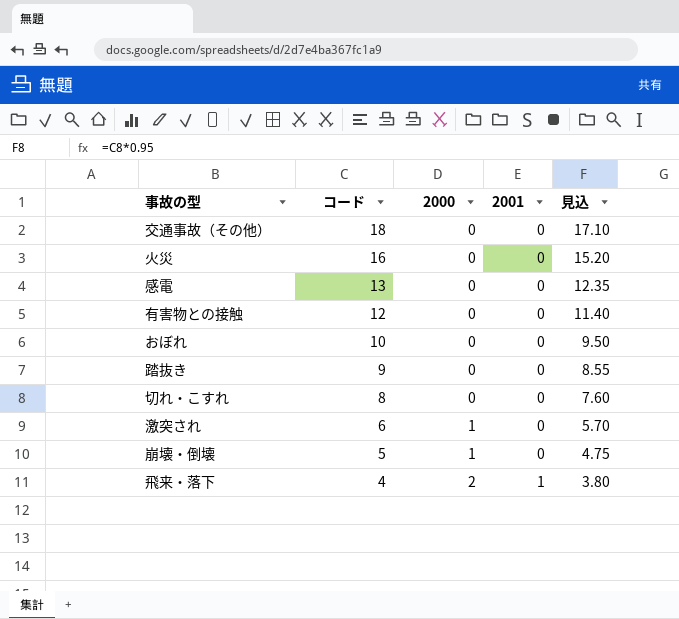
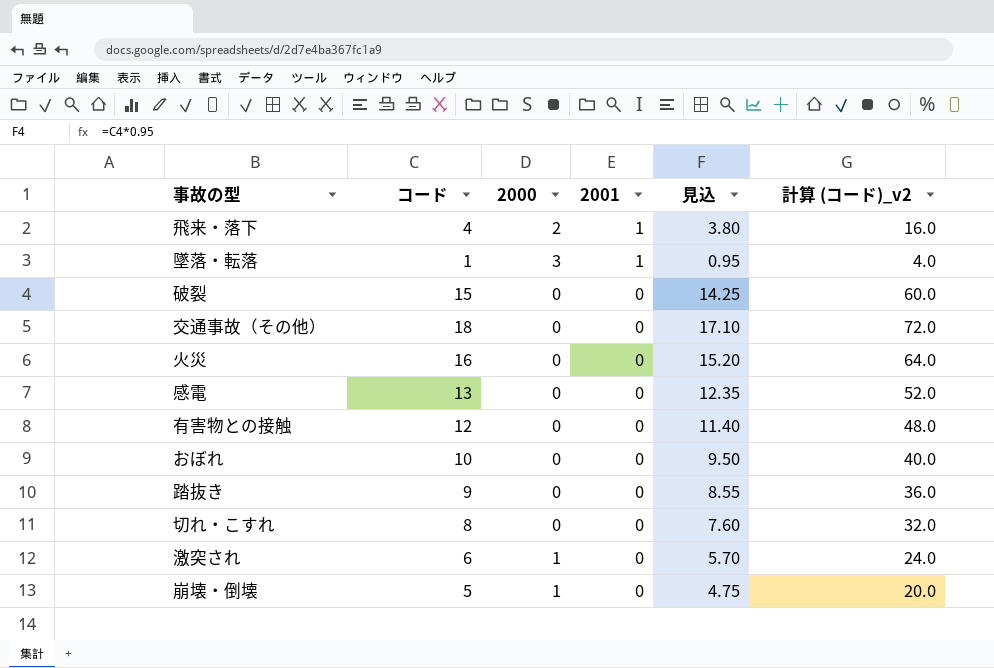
row order: コード descending -> 2001 descending
column 計算 (コード)_v2 | formula: none -> [コード] * 4
row 墜落・転落: none -> 1 | 3 | 1 | 0.95 | 4.0
row 破裂: none -> 15 | 0 | 0 | 14.25 | 60.0

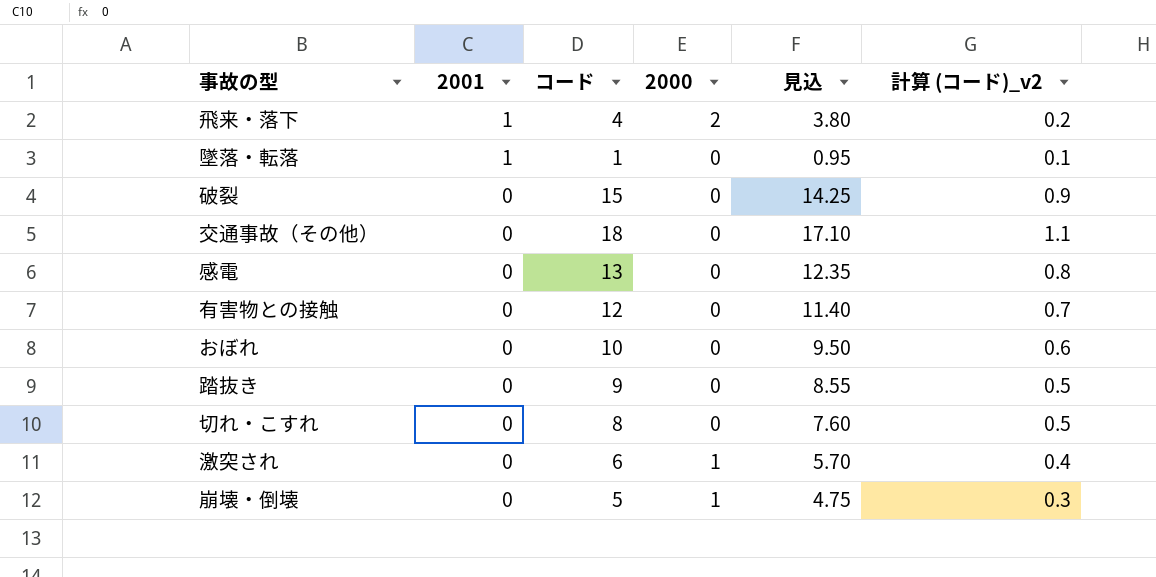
column 2001 | position: 4 -> 2
column 計算 (コード)_v2 | formula: [コード] * 4 -> [コード] * 0.06
row 火災: 16 | 0 | 0 | 15.20 | 64.0 -> none
墜落・転落 | 2000: 3 -> 0

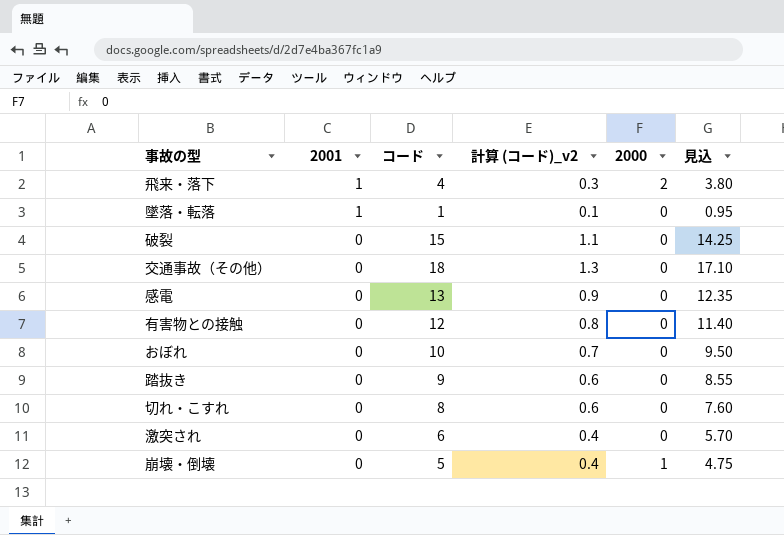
column 計算 (コード)_v2 | formula: [コード] * 0.06 -> [コード] * 0.07
column 計算 (コード)_v2 | position: 6 -> 4
激突され | 2000: 1 -> 0

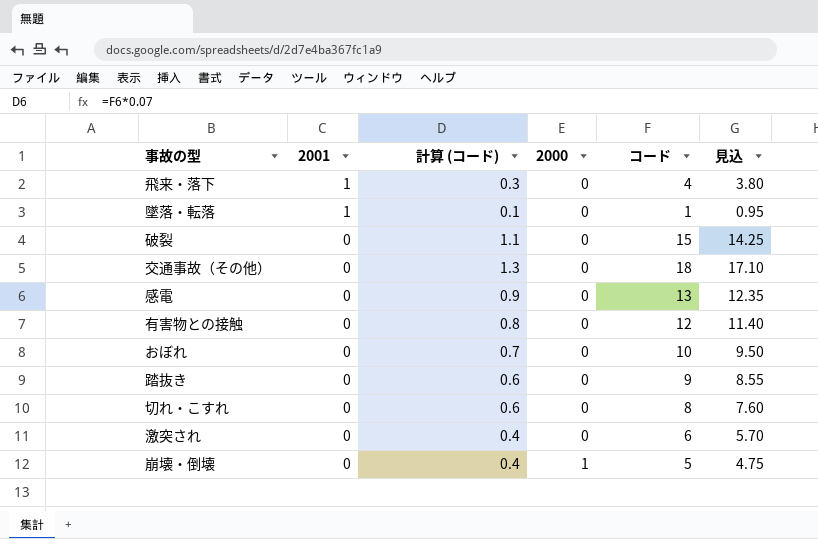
column name: 計算 (コード)_v2 -> 計算 (コード)
column コード | position: 3 -> 5
飛来・落下 | 2000: 2 -> 0

